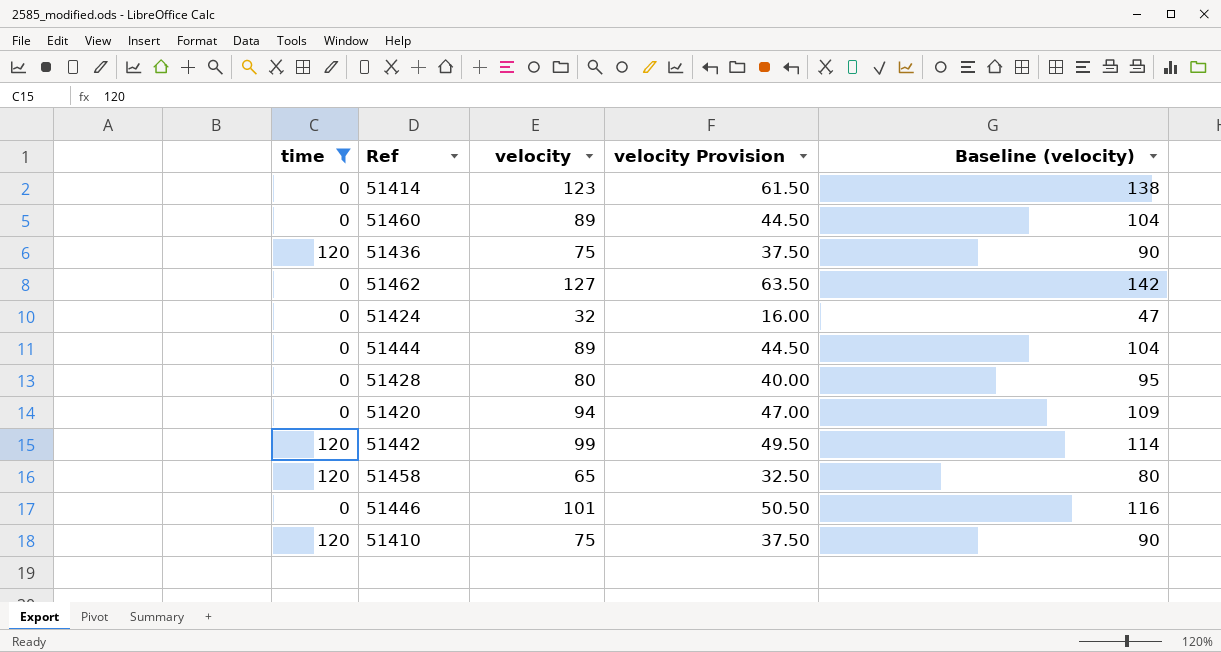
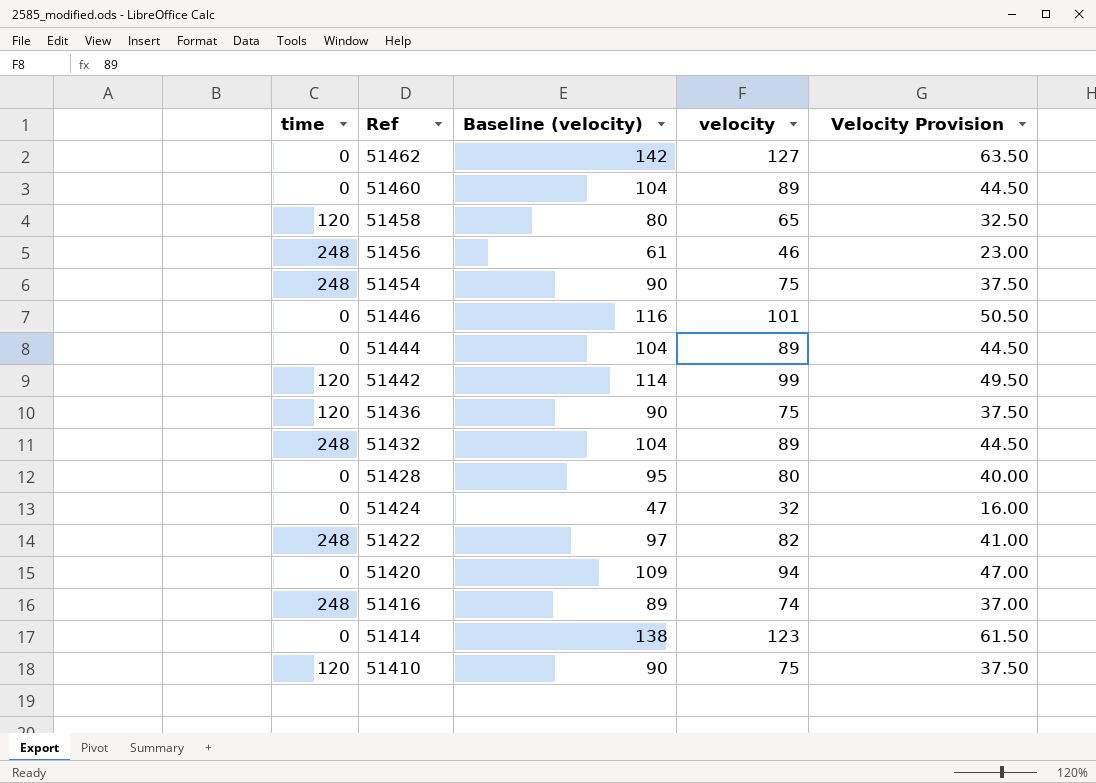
filter: time != 248 -> none
row order: none -> Ref descending
column Baseline (velocity) | position: 5 -> 3
column name: velocity Provision -> Velocity Provision

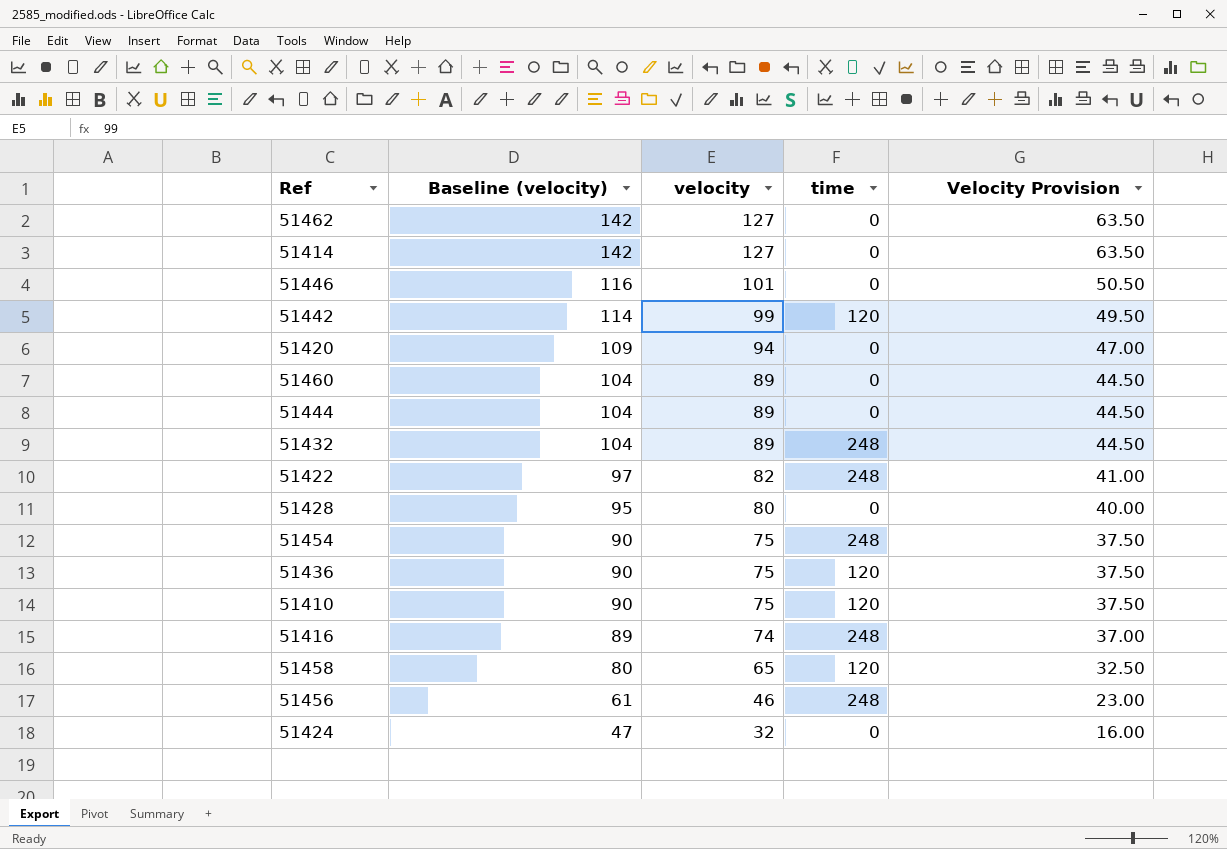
row order: Ref descending -> Baseline (velocity) descending
column time | position: 1 -> 4
51414 | Baseline (velocity): 138 -> 142
51414 | velocity: 123 -> 127
51414 | Velocity Provision: 61.50 -> 63.50

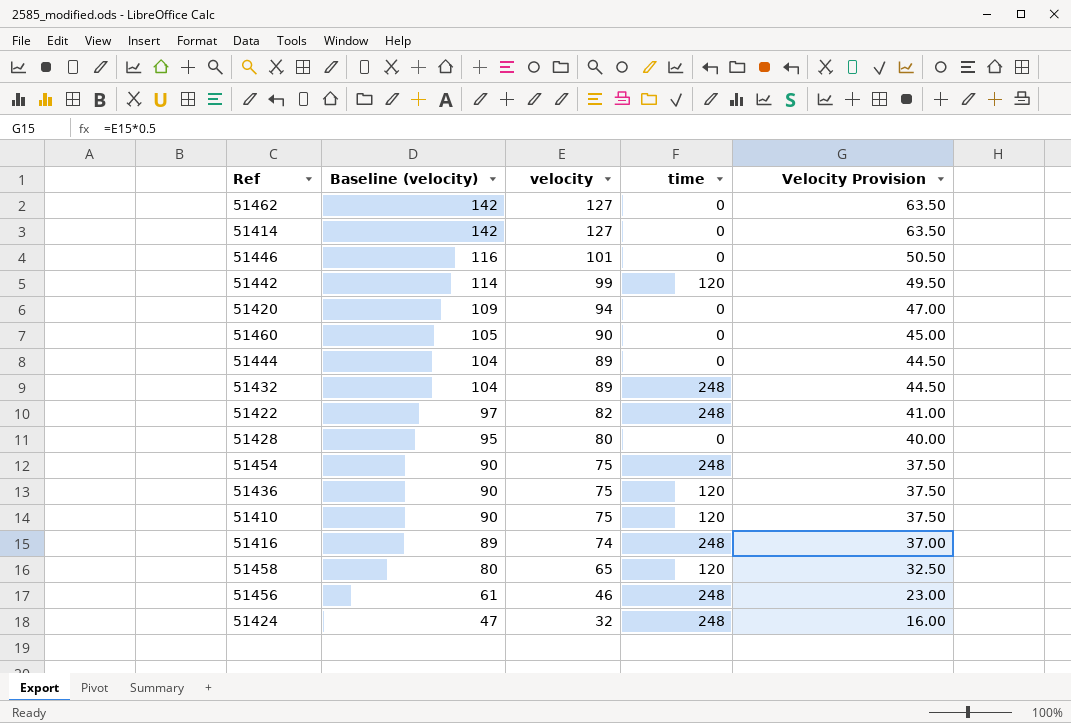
51460 | Baseline (velocity): 104 -> 105
51460 | velocity: 89 -> 90
51460 | Velocity Provision: 44.50 -> 45.00
51424 | time: 0 -> 248

